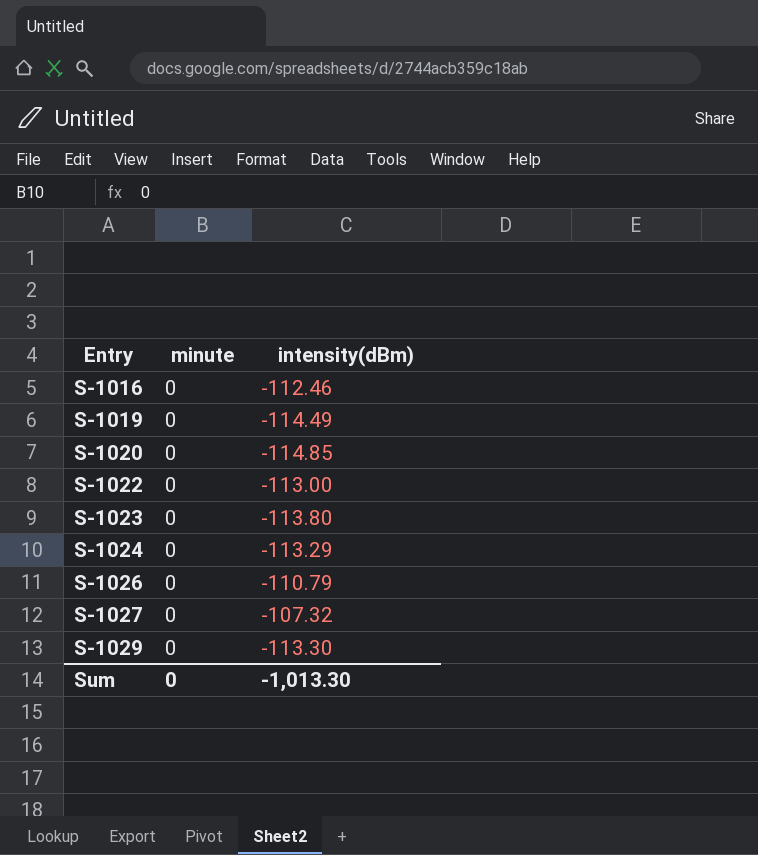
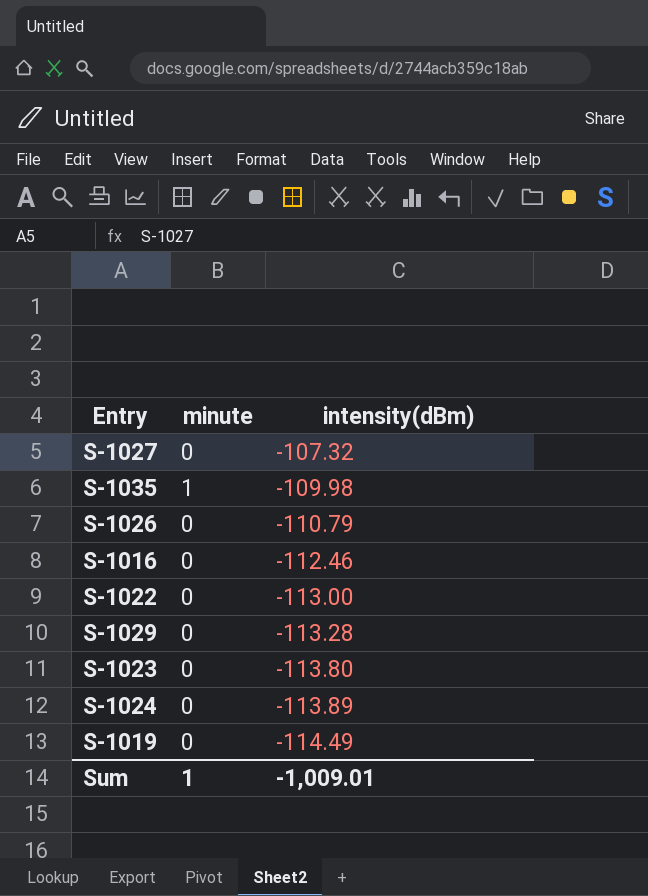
row order: Entry ascending -> intensity(dBm) descending
row S-1020: 0 | -114.85 -> none
row S-1035: none -> 1 | -109.98
S-1029 | intensity(dBm): -113.30 -> -113.28
S-1024 | intensity(dBm): -113.29 -> -113.89
Sum | minute: 0 -> 1
Sum | intensity(dBm): -1,013.30 -> -1,009.01

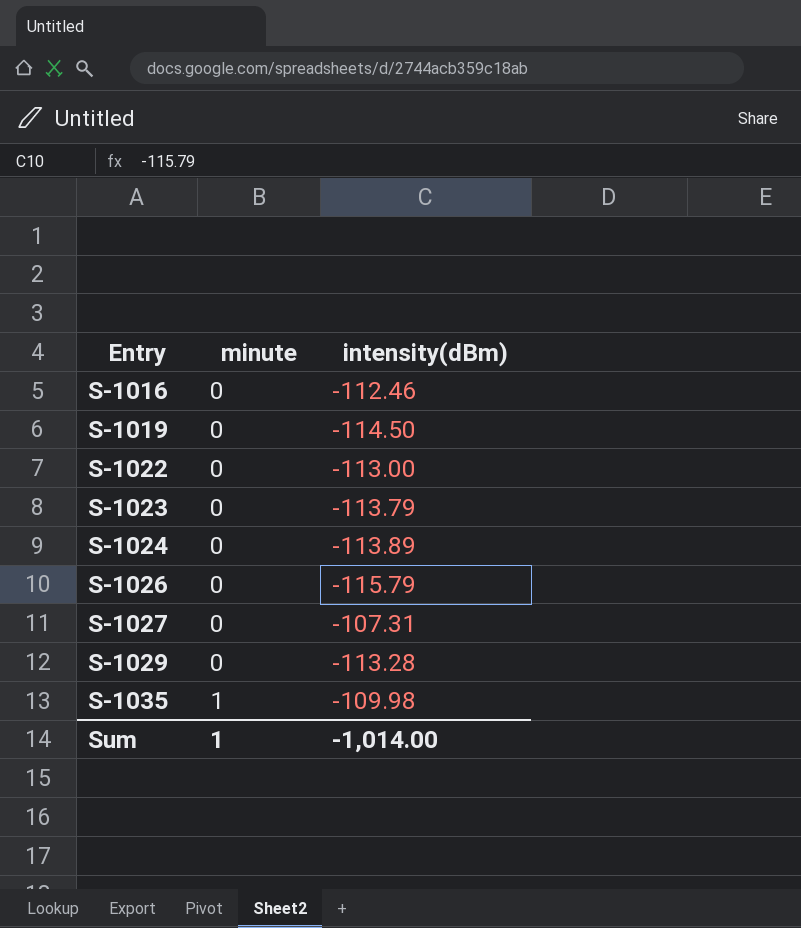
row order: intensity(dBm) descending -> Entry ascending
S-1019 | intensity(dBm): -114.49 -> -114.50
S-1023 | intensity(dBm): -113.80 -> -113.79
S-1026 | intensity(dBm): -110.79 -> -115.79
S-1027 | intensity(dBm): -107.32 -> -107.31
Sum | intensity(dBm): -1,009.01 -> -1,014.00

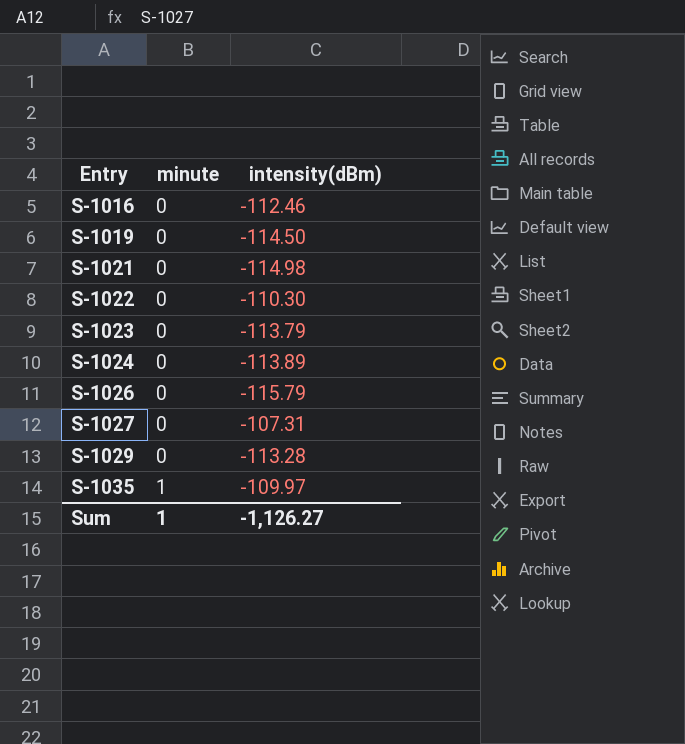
row S-1021: none -> 0 | -114.98
S-1022 | intensity(dBm): -113.00 -> -110.30
S-1035 | intensity(dBm): -109.98 -> -109.97
Sum | intensity(dBm): -1,014.00 -> -1,126.27

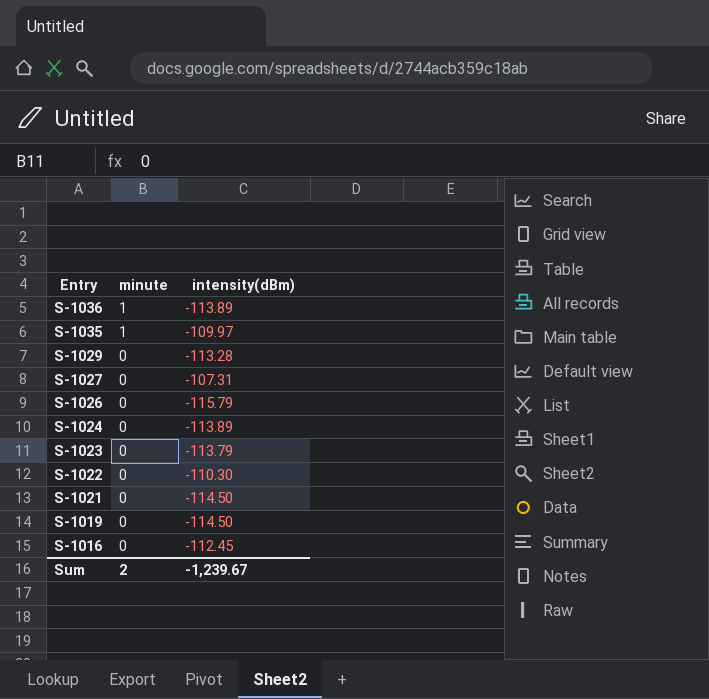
row order: Entry ascending -> Entry descending
row S-1036: none -> 1 | -113.89
S-1021 | intensity(dBm): -114.98 -> -114.50
S-1016 | intensity(dBm): -112.46 -> -112.45
Sum | minute: 1 -> 2
Sum | intensity(dBm): -1,126.27 -> -1,239.67

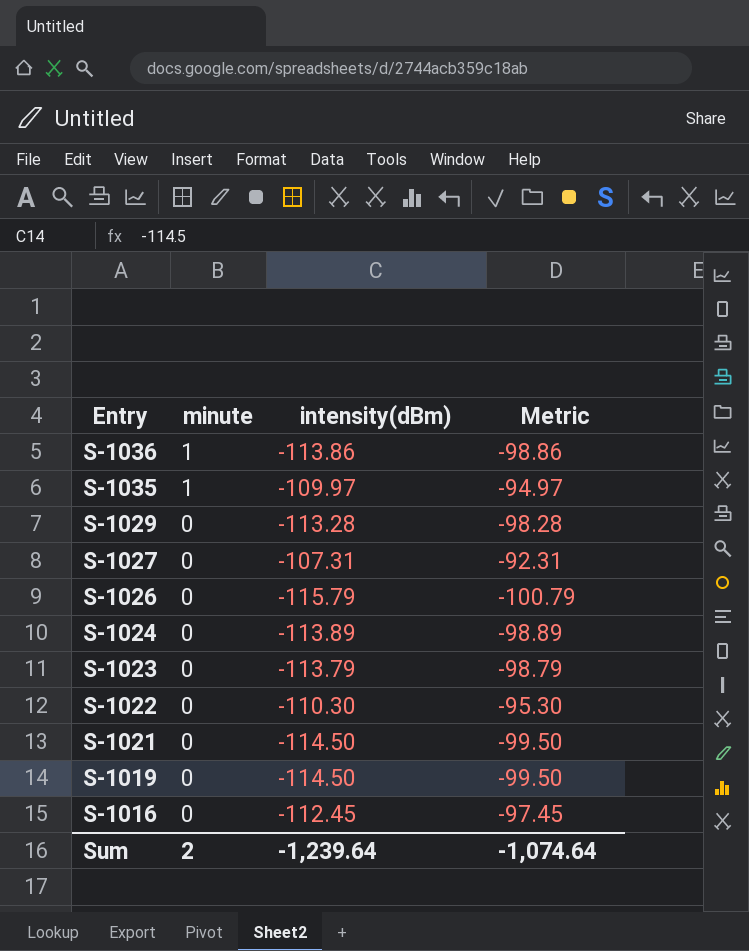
column Metric | formula: none -> [intensity(dBm)] + 15
S-1036 | intensity(dBm): -113.89 -> -113.86
Sum | intensity(dBm): -1,239.67 -> -1,239.64

